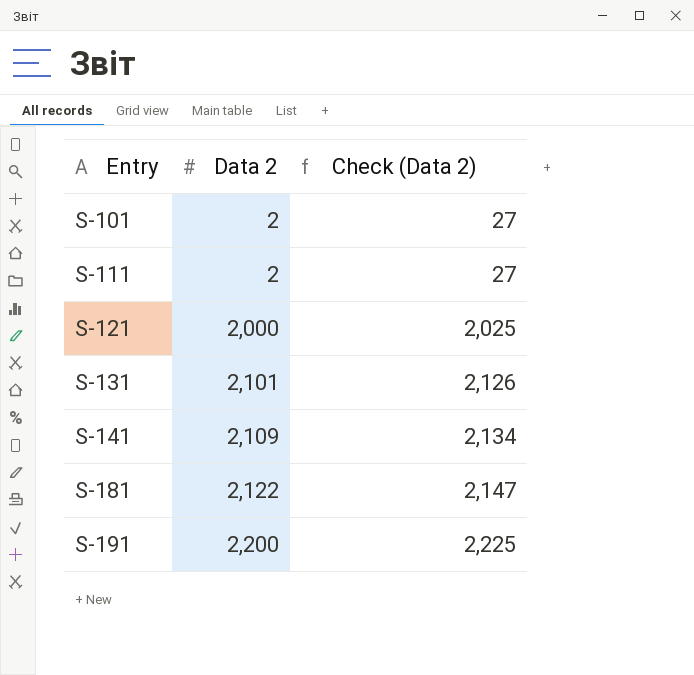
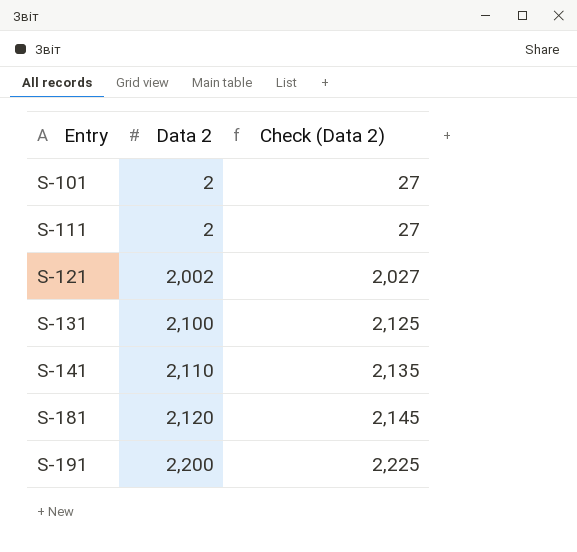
S-121 | Data 2: 2,000 -> 2,002
S-121 | Check (Data 2): 2,025 -> 2,027
S-131 | Data 2: 2,101 -> 2,100
S-131 | Check (Data 2): 2,126 -> 2,125
S-141 | Data 2: 2,109 -> 2,110
S-141 | Check (Data 2): 2,134 -> 2,135
S-181 | Data 2: 2,122 -> 2,120
S-181 | Check (Data 2): 2,147 -> 2,145

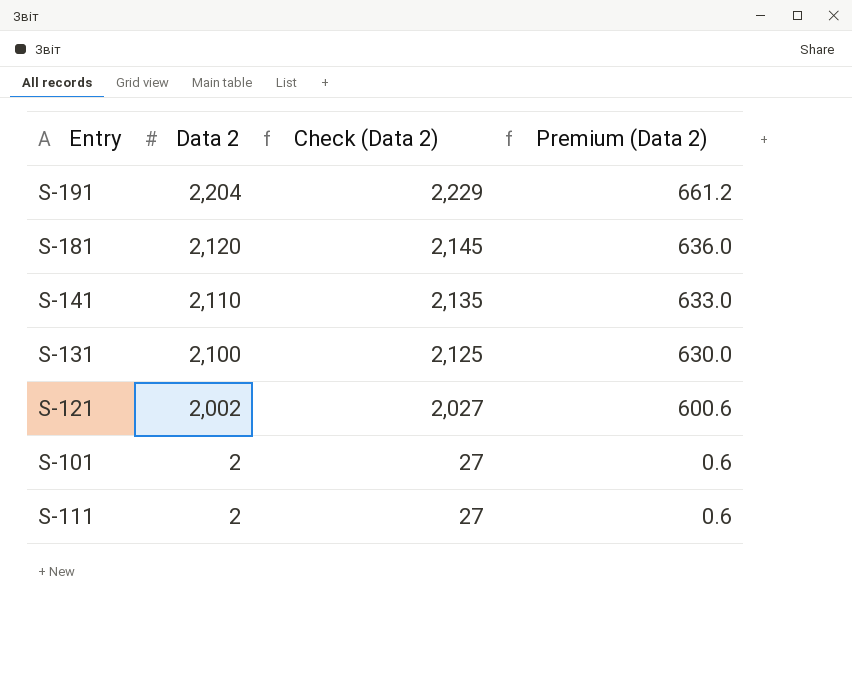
row order: Entry ascending -> Data 2 descending
column Premium (Data 2) | formula: none -> [Data 2] * 0.3
S-191 | Data 2: 2,200 -> 2,204
S-191 | Check (Data 2): 2,225 -> 2,229

